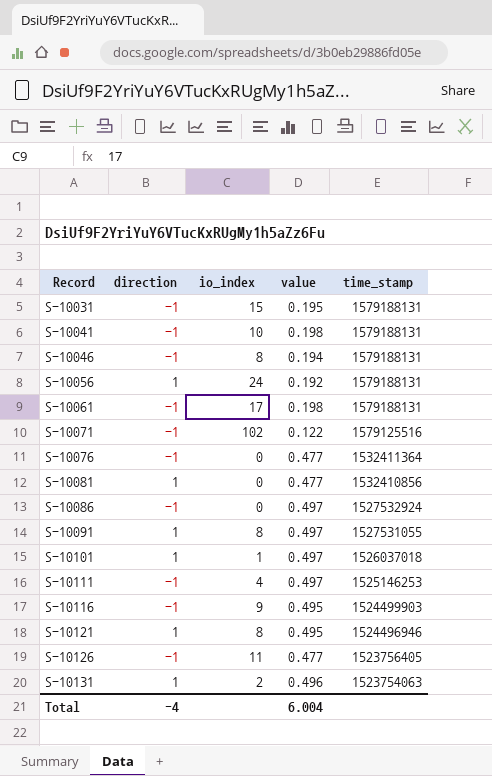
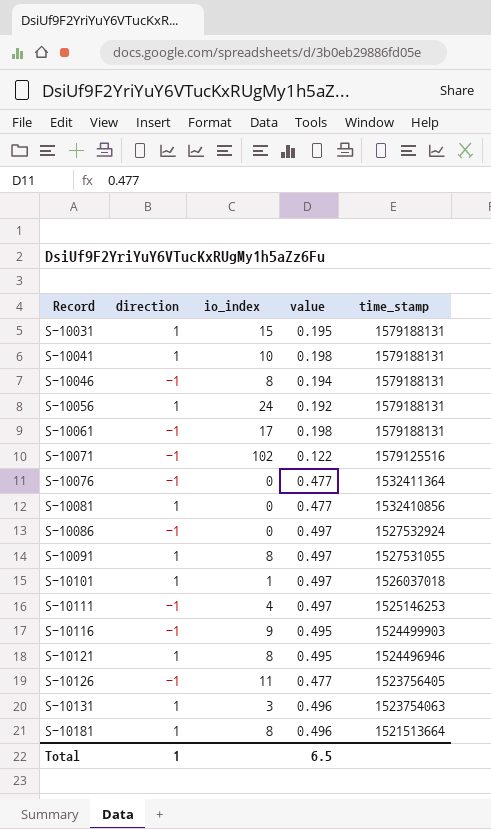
S-10031 | direction: -1 -> 1
S-10041 | direction: -1 -> 1
S-10131 | io_index: 2 -> 3
row S-10181: none -> 1 | 8 | 0.496 | 1521513664
Total | direction: -4 -> 1
Total | value: 6.004 -> 6.5

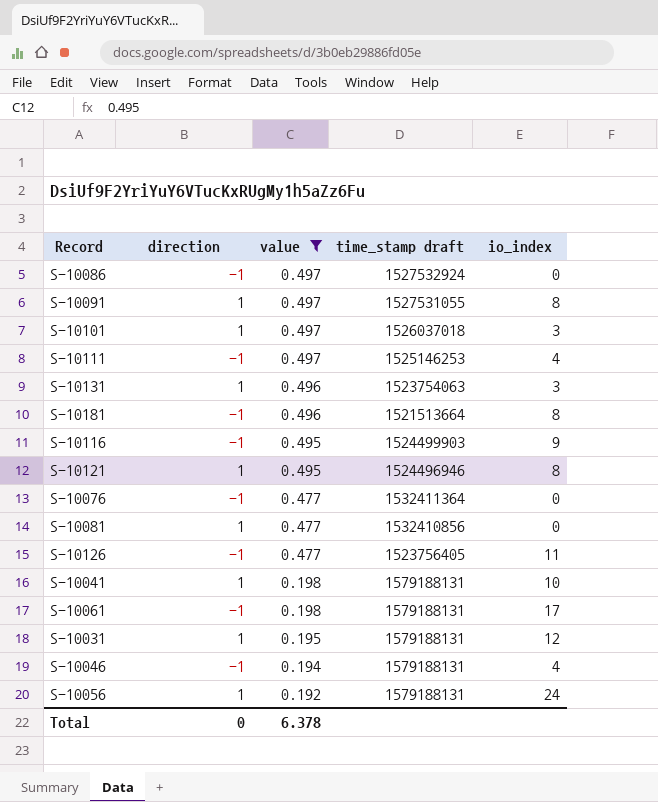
filter: none -> value != 0.122
row order: Record ascending -> value descending
column name: time_stamp -> time_stamp draft
column io_index | position: 3 -> 5
S-10101 | io_index: 1 -> 3
S-10181 | direction: 1 -> -1
S-10031 | io_index: 15 -> 12
S-10046 | io_index: 8 -> 4
Total | direction: 1 -> 0
Total | value: 6.5 -> 6.378

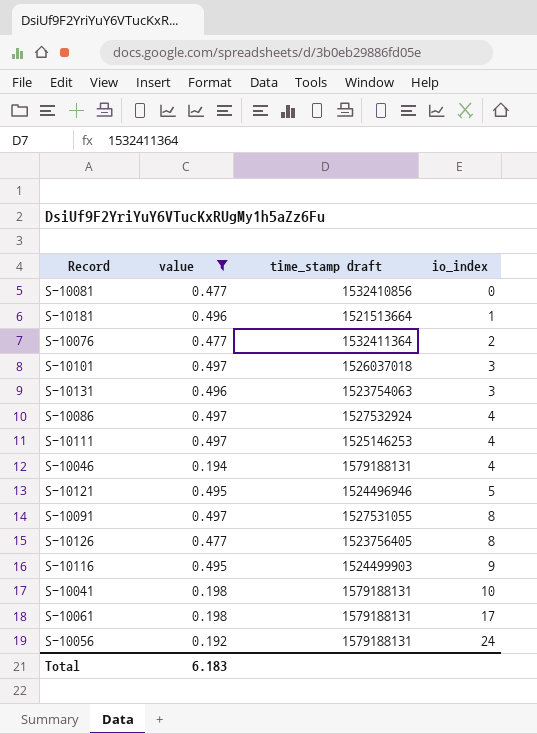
row order: value descending -> io_index ascending
column direction | position: 2 -> none
row S-10031: 1 | 0.195 | 1579188131 | 12 -> none
S-10181 | io_index: 8 -> 1
S-10076 | io_index: 0 -> 2
S-10086 | io_index: 0 -> 4
S-10121 | io_index: 8 -> 5
S-10126 | io_index: 11 -> 8
Total | value: 6.378 -> 6.183

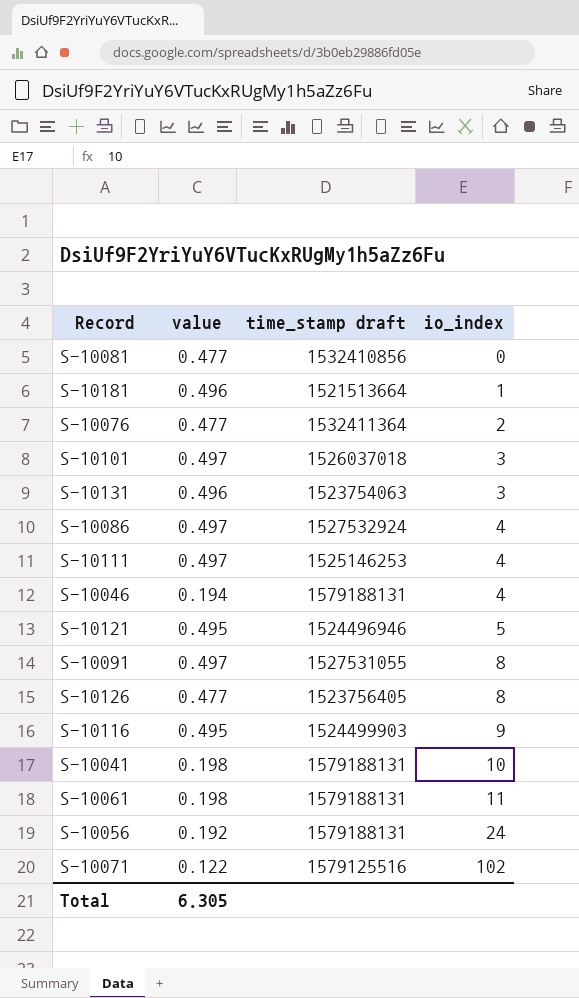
filter: value != 0.122 -> none
S-10061 | io_index: 17 -> 11
Total | value: 6.183 -> 6.305

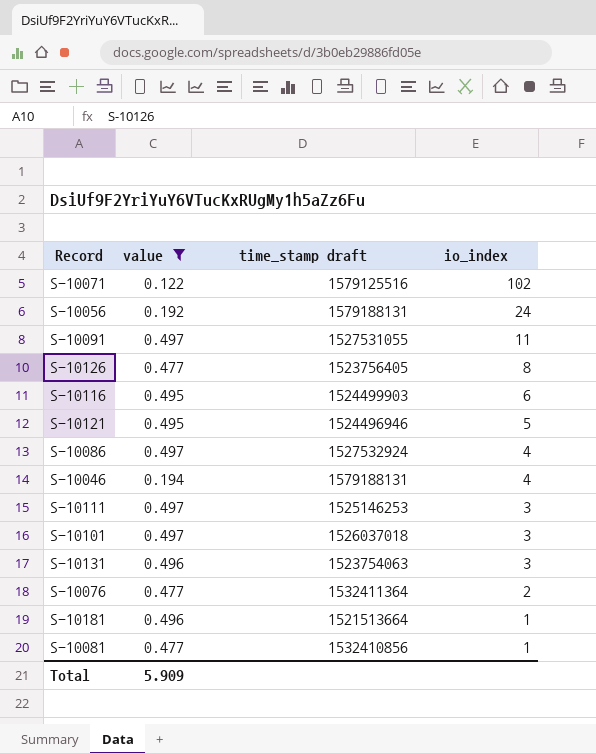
filter: none -> value != 0.198
row order: io_index ascending -> io_index descending
S-10091 | io_index: 8 -> 11
S-10116 | io_index: 9 -> 6
S-10111 | io_index: 4 -> 3
S-10081 | io_index: 0 -> 1
Total | value: 6.305 -> 5.909

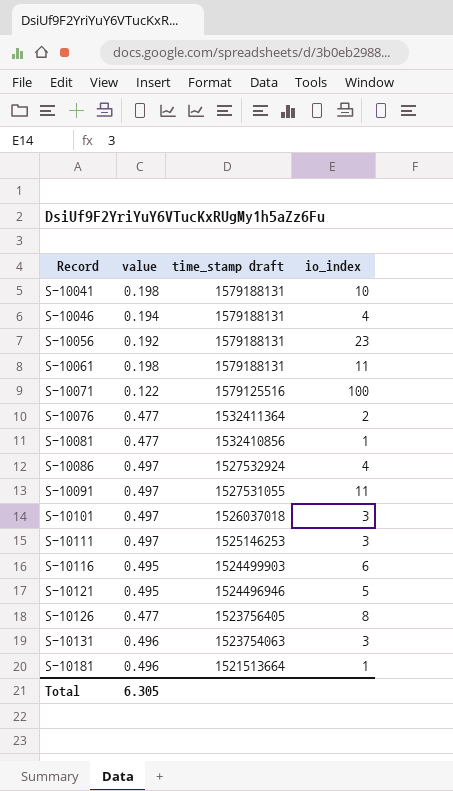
filter: value != 0.198 -> none
row order: io_index descending -> Record ascending
S-10056 | io_index: 24 -> 23
S-10071 | io_index: 102 -> 100
Total | value: 5.909 -> 6.305

